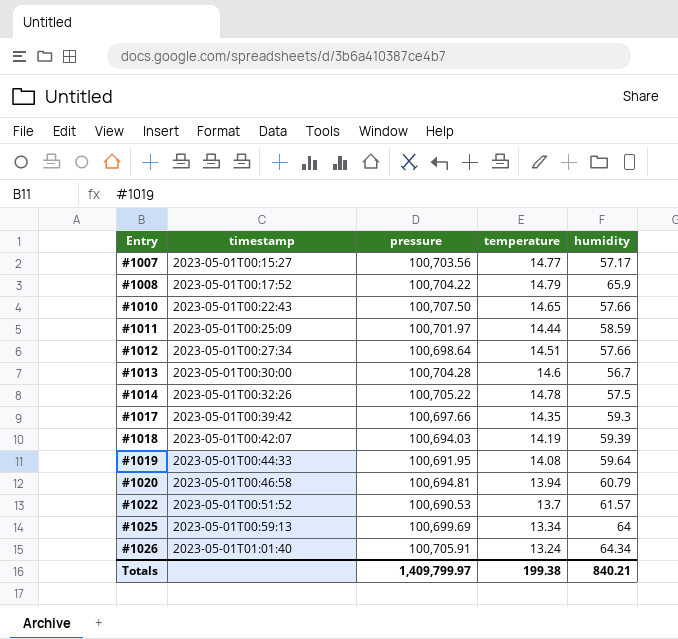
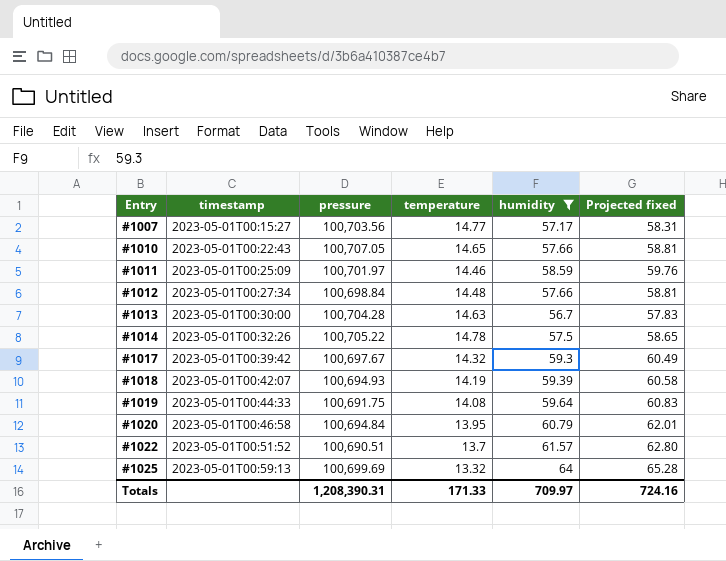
filter: none -> humidity <= 64
column Projected fixed | formula: none -> [humidity] * 1.02
#1010 | pressure: 100,707.50 -> 100,707.05
#1011 | temperature: 14.44 -> 14.46
#1012 | pressure: 100,698.64 -> 100,698.84
#1012 | temperature: 14.51 -> 14.48
#1013 | temperature: 14.6 -> 14.63
#1017 | pressure: 100,697.66 -> 100,697.67
#1017 | temperature: 14.35 -> 14.32
#1018 | pressure: 100,694.03 -> 100,694.93
#1019 | pressure: 100,691.95 -> 100,691.75
#1020 | pressure: 100,694.81 -> 100,694.84
#1020 | temperature: 13.94 -> 13.95
#1022 | pressure: 100,690.53 -> 100,690.51
#1025 | temperature: 13.34 -> 13.32
Totals | pressure: 1,409,799.97 -> 1,208,390.31
Totals | temperature: 199.38 -> 171.33
Totals | humidity: 840.21 -> 709.97

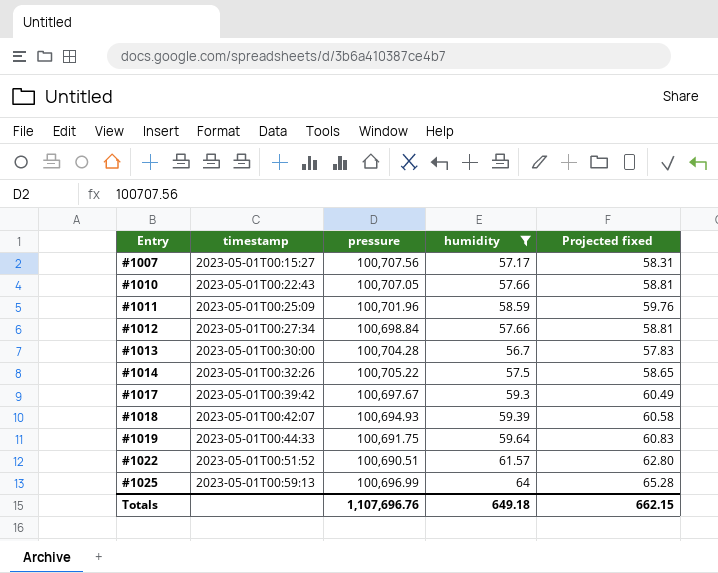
column temperature | position: 4 -> none
row #1020: 2023-05-01T00:46:58 | 100,694.84 | 13.95 | 60.79 | 62.01 -> none
#1007 | pressure: 100,703.56 -> 100,707.56
#1011 | pressure: 100,701.97 -> 100,701.96
#1025 | pressure: 100,699.69 -> 100,696.99
Totals | pressure: 1,208,390.31 -> 1,107,696.76
Totals | humidity: 709.97 -> 649.18
Totals | Projected fixed: 724.16 -> 662.15

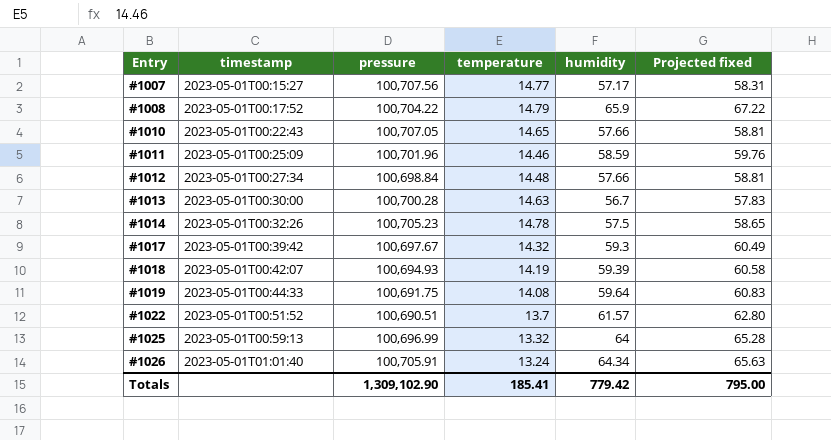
filter: humidity <= 64 -> none
column temperature | position: none -> 4
#1013 | pressure: 100,704.28 -> 100,700.28
#1014 | pressure: 100,705.22 -> 100,705.23
Totals | pressure: 1,107,696.76 -> 1,309,102.90
Totals | humidity: 649.18 -> 779.42
Totals | Projected fixed: 662.15 -> 795.00

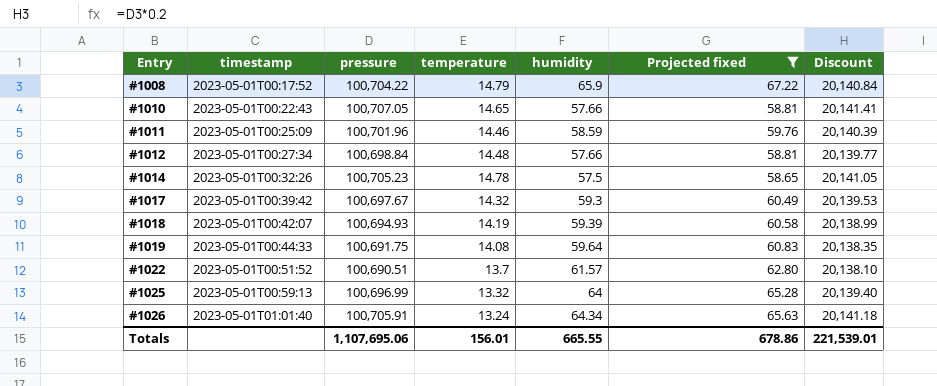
filter: none -> Projected fixed >= 58.65
column Discount | formula: none -> [pressure] * 0.2
Totals | pressure: 1,309,102.90 -> 1,107,695.06
Totals | temperature: 185.41 -> 156.01
Totals | humidity: 779.42 -> 665.55
Totals | Projected fixed: 795.00 -> 678.86

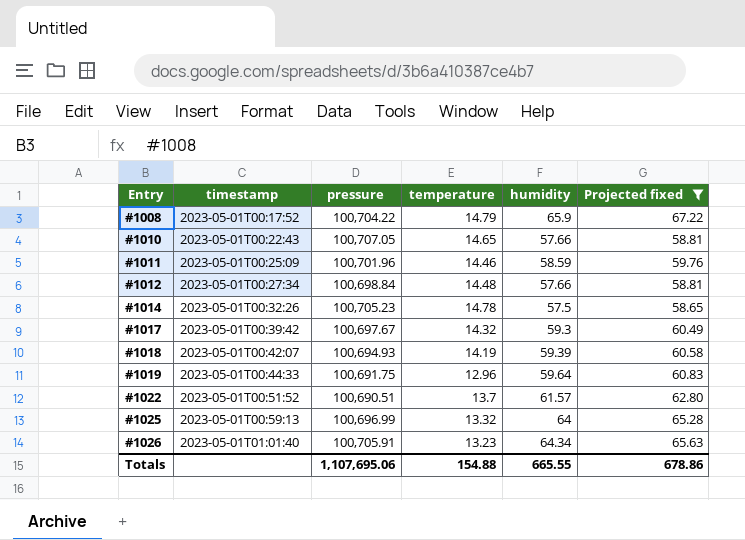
column Discount | formula: [pressure] * 0.2 -> none
#1019 | temperature: 14.08 -> 12.96
#1026 | temperature: 13.24 -> 13.23
Totals | temperature: 156.01 -> 154.88

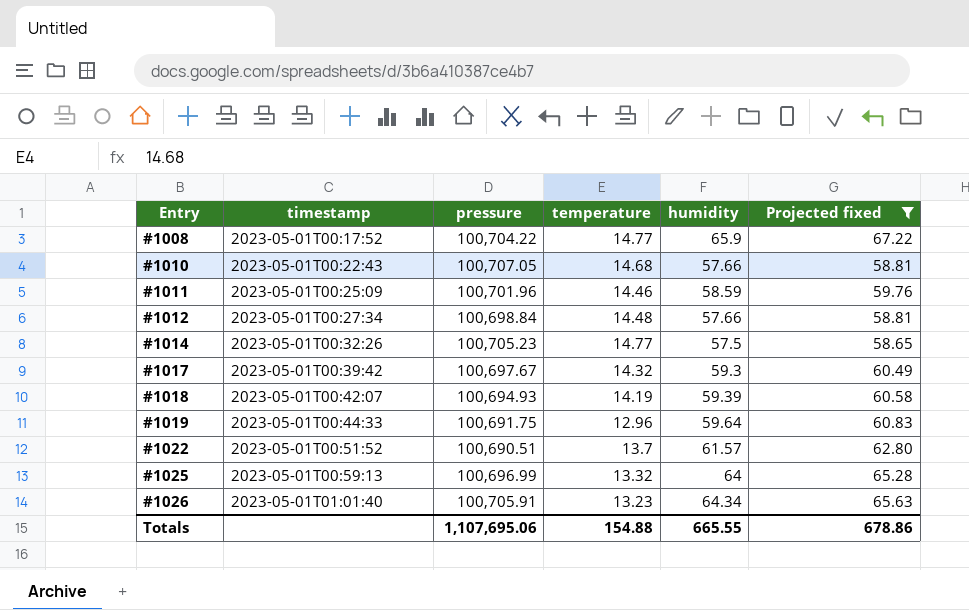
#1008 | temperature: 14.79 -> 14.77
#1010 | temperature: 14.65 -> 14.68
#1014 | temperature: 14.78 -> 14.77

